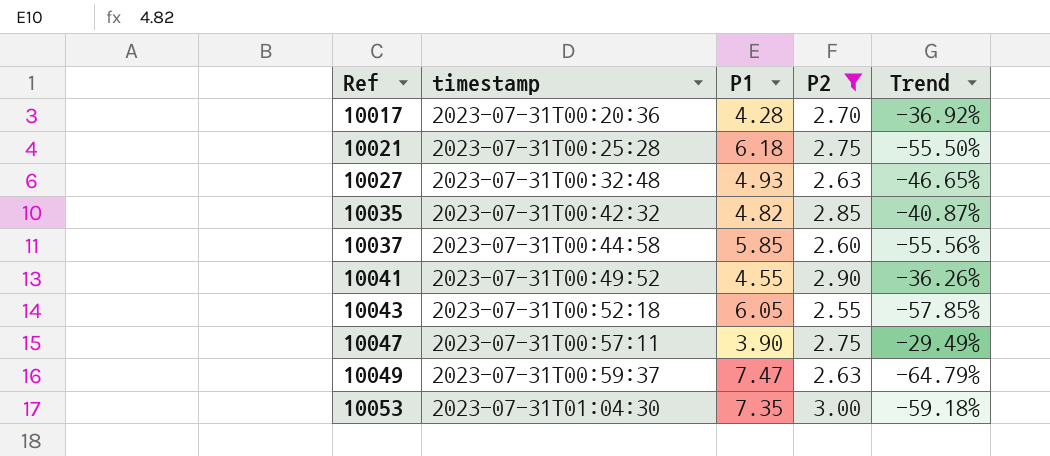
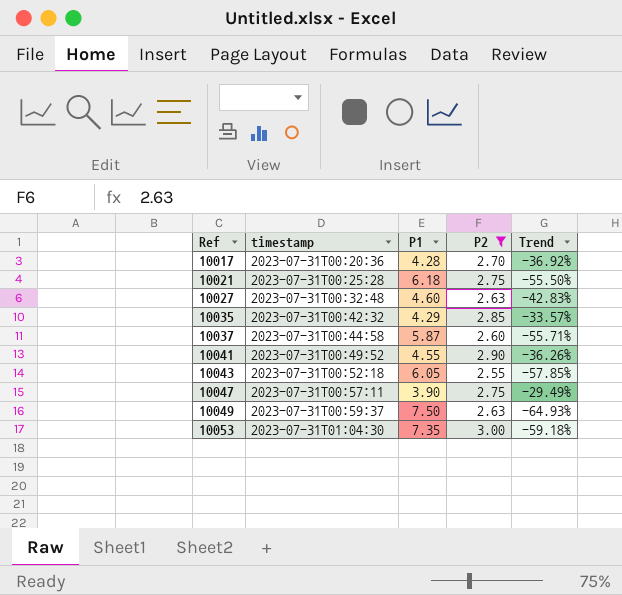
10027 | P1: 4.93 -> 4.60
10027 | Trend: -46.65% -> -42.83%
10035 | P1: 4.82 -> 4.29
10035 | Trend: -40.87% -> -33.57%
10037 | P1: 5.85 -> 5.87
10037 | Trend: -55.56% -> -55.71%
10049 | P1: 7.47 -> 7.50
10049 | Trend: -64.79% -> -64.93%

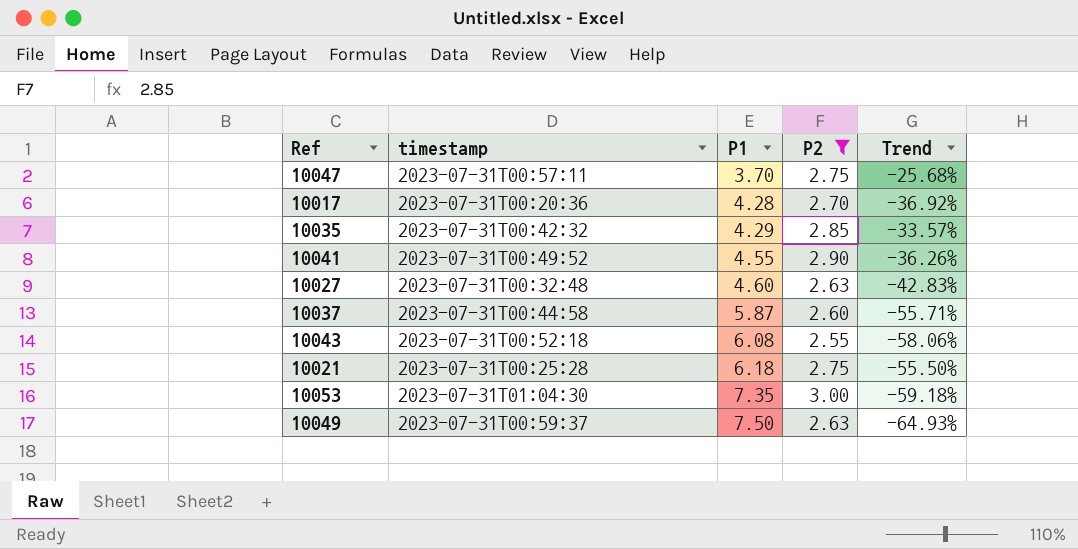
row order: Ref ascending -> P1 ascending
10047 | P1: 3.90 -> 3.70
10047 | Trend: -29.49% -> -25.68%
10043 | P1: 6.05 -> 6.08
10043 | Trend: -57.85% -> -58.06%

